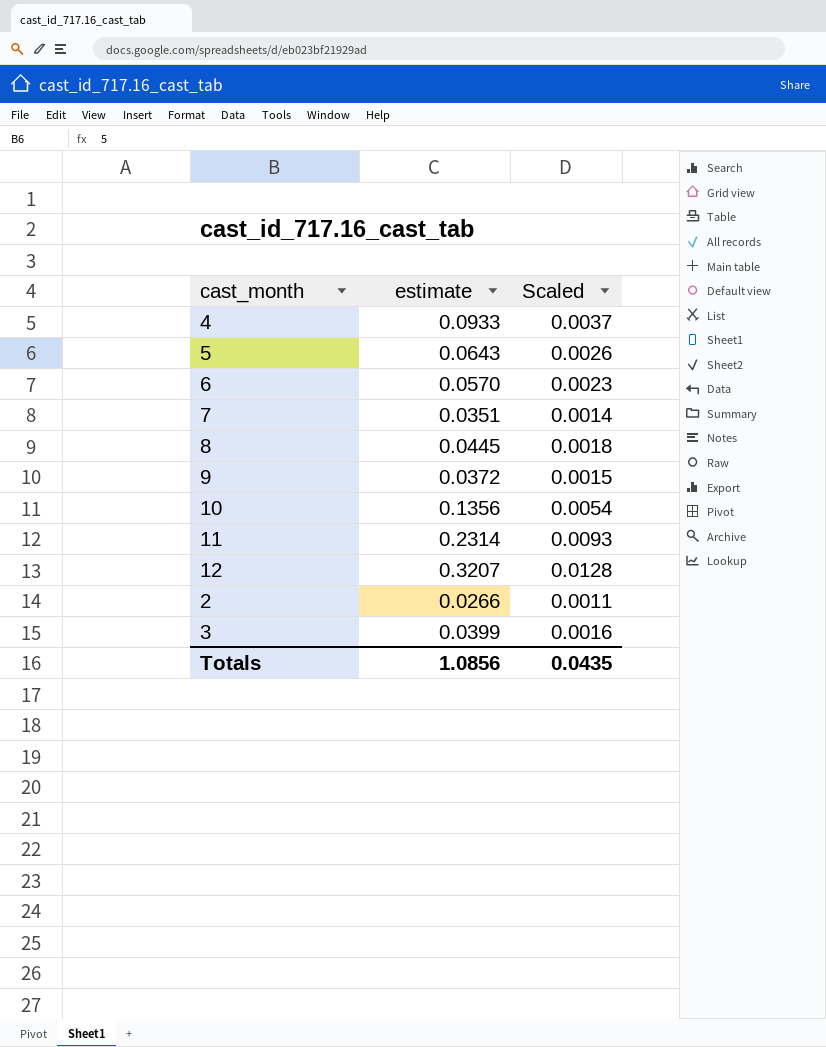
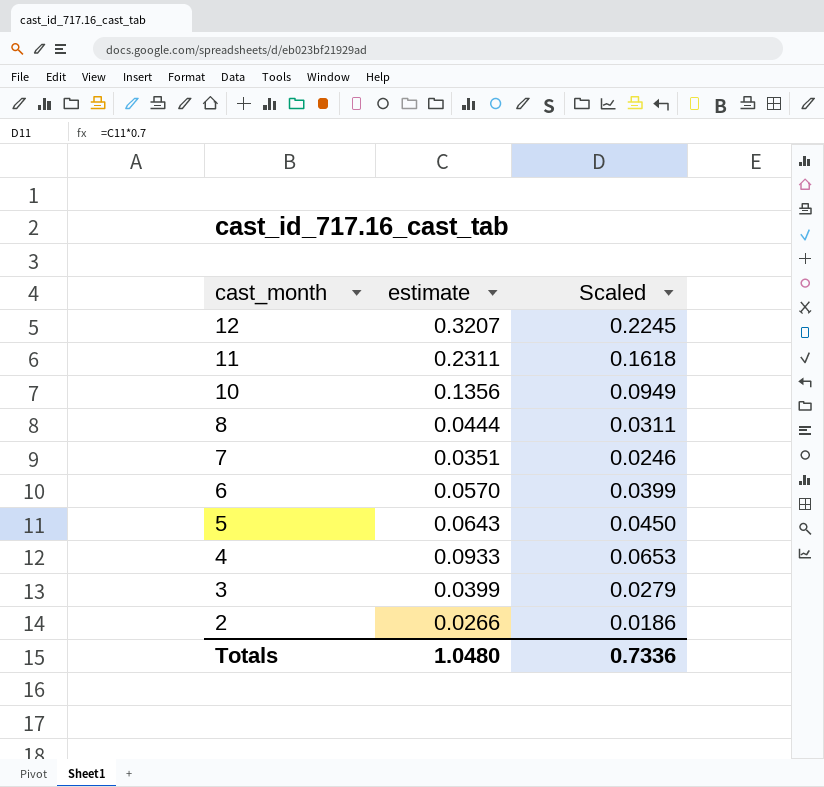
row order: none -> cast_month descending
column Scaled | formula: [estimate] * 0.04 -> [estimate] * 0.7
row 9: 0.0372 | 0.0015 -> none
11 | estimate: 0.2314 -> 0.2311
8 | estimate: 0.0445 -> 0.0444
Totals | estimate: 1.0856 -> 1.0480
Totals | Scaled: 0.0435 -> 0.7336

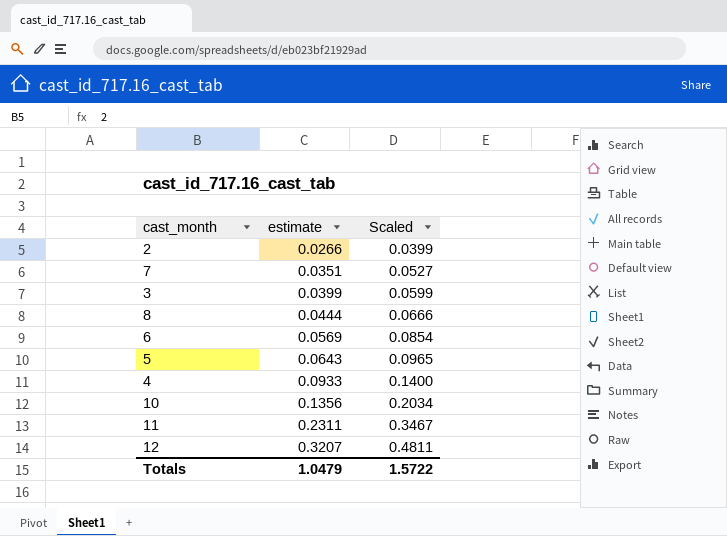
row order: cast_month descending -> estimate ascending
column Scaled | formula: [estimate] * 0.7 -> [estimate] * 1.5
6 | estimate: 0.0570 -> 0.0569
Totals | estimate: 1.0480 -> 1.0479
Totals | Scaled: 0.7336 -> 1.5722

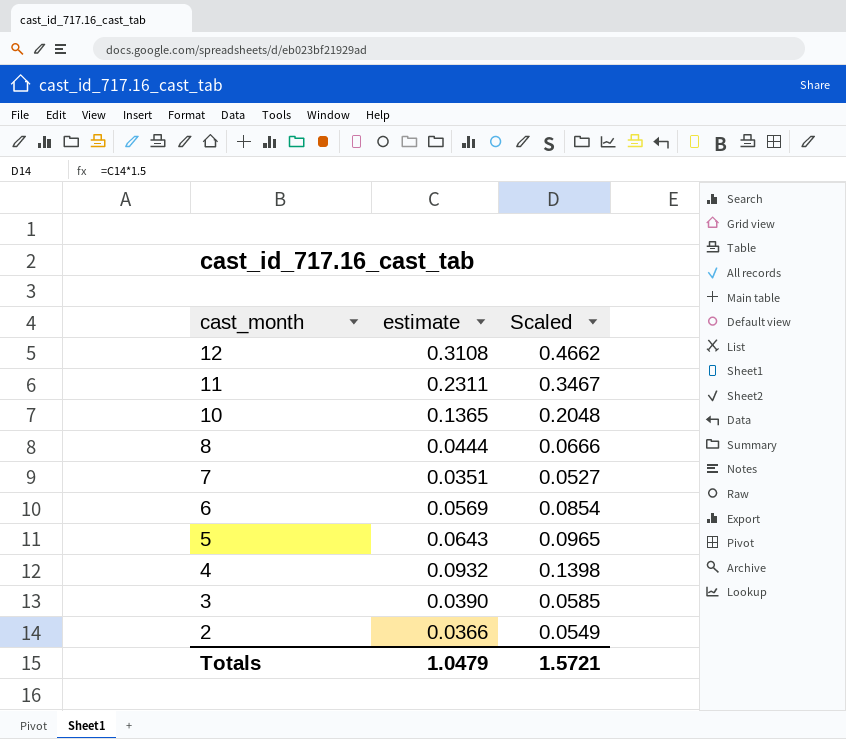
row order: estimate ascending -> cast_month descending
12 | estimate: 0.3207 -> 0.3108
12 | Scaled: 0.4811 -> 0.4662
10 | estimate: 0.1356 -> 0.1365
10 | Scaled: 0.2034 -> 0.2048
4 | estimate: 0.0933 -> 0.0932
4 | Scaled: 0.1400 -> 0.1398
3 | estimate: 0.0399 -> 0.0390
3 | Scaled: 0.0599 -> 0.0585
2 | estimate: 0.0266 -> 0.0366
2 | Scaled: 0.0399 -> 0.0549
Totals | Scaled: 1.5722 -> 1.5721

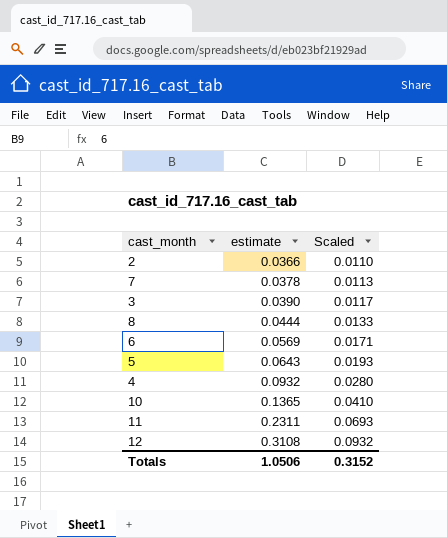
row order: cast_month descending -> estimate ascending
column Scaled | formula: [estimate] * 1.5 -> [estimate] * 0.3
7 | estimate: 0.0351 -> 0.0378
Totals | estimate: 1.0479 -> 1.0506
Totals | Scaled: 1.5721 -> 0.3152

